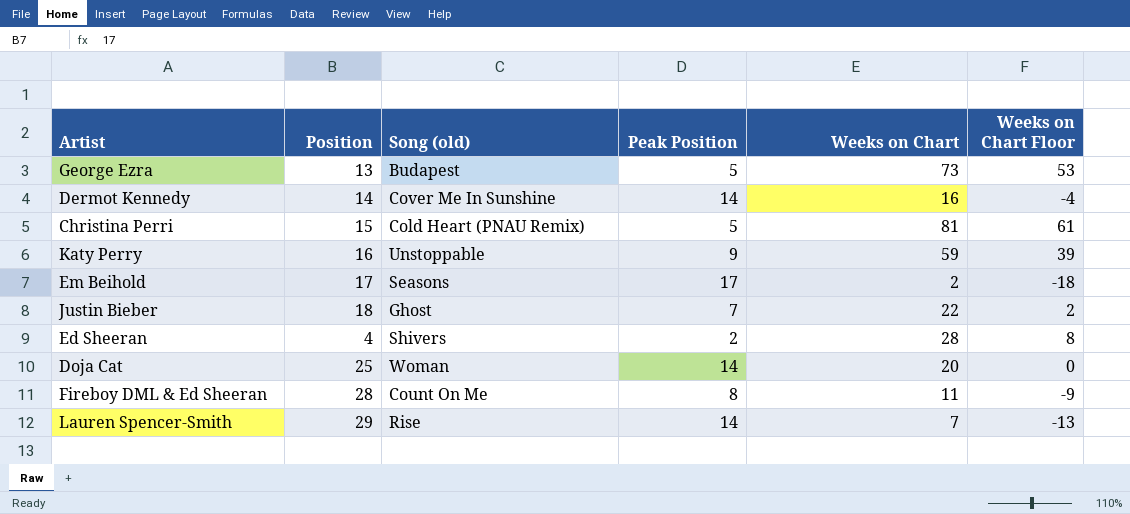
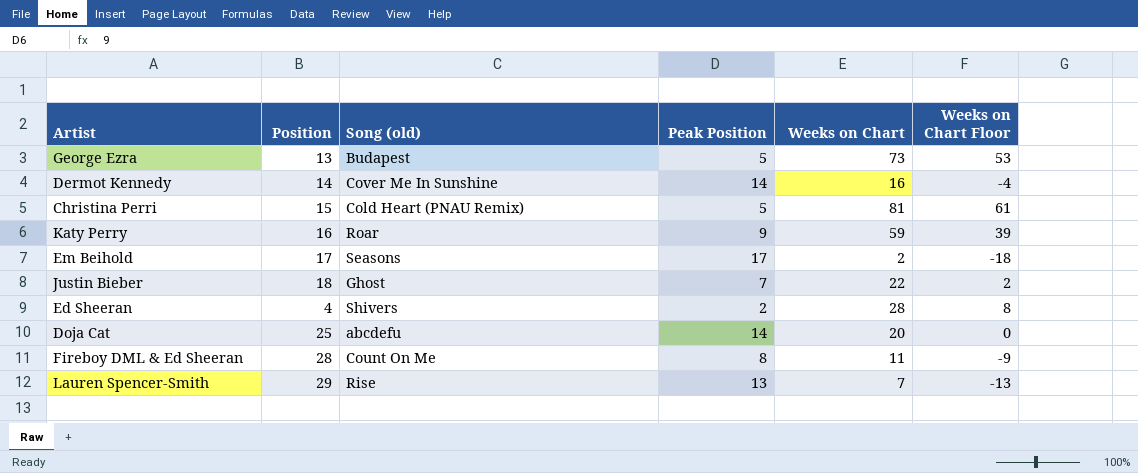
Katy Perry | Song (old): Unstoppable -> Roar
Doja Cat | Song (old): Woman -> abcdefu
Lauren Spencer-Smith | Peak Position: 14 -> 13

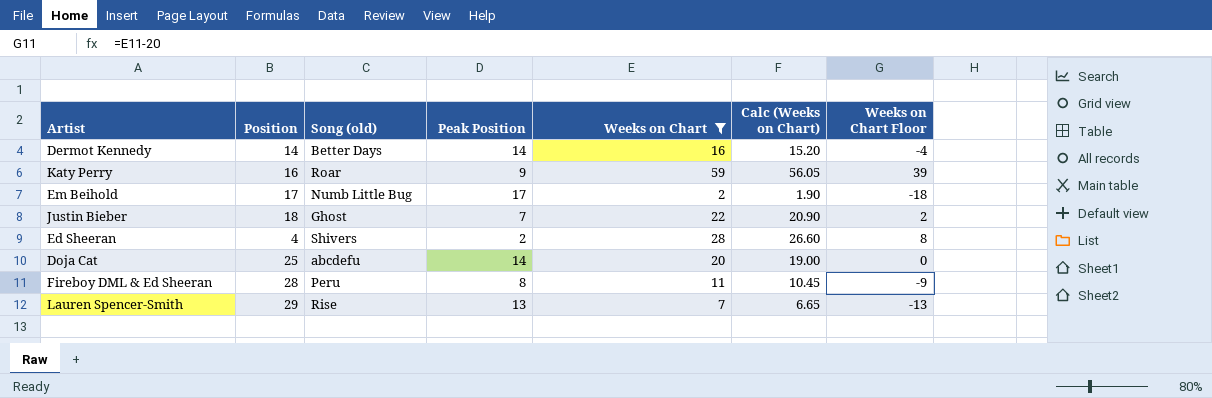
filter: none -> Weeks on Chart <= 59
column Calc (Weeks on Chart) | formula: none -> [Weeks on Chart] * 0.95
Dermot Kennedy | Song (old): Cover Me In Sunshine -> Better Days
Em Beihold | Song (old): Seasons -> Numb Little Bug
Fireboy DML & Ed Sheeran | Song (old): Count On Me -> Peru

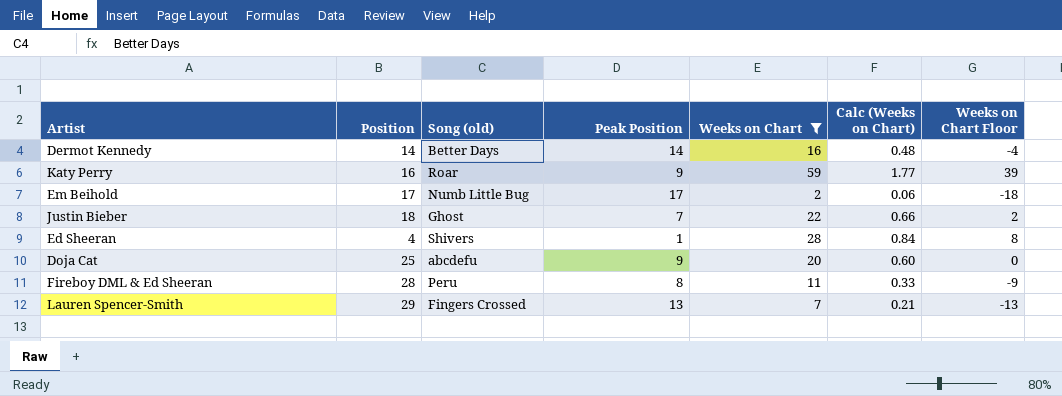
column Calc (Weeks on Chart) | formula: [Weeks on Chart] * 0.95 -> [Weeks on Chart] * 0.03
Ed Sheeran | Peak Position: 2 -> 1
Doja Cat | Peak Position: 14 -> 9
Lauren Spencer-Smith | Song (old): Rise -> Fingers Crossed

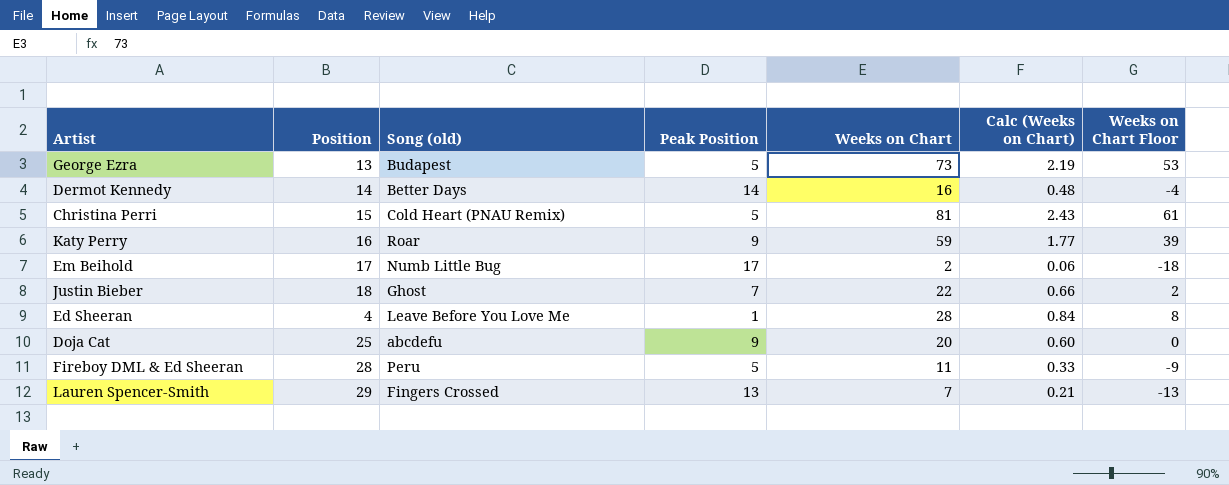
filter: Weeks on Chart <= 59 -> none
Ed Sheeran | Song (old): Shivers -> Leave Before You Love Me
Fireboy DML & Ed Sheeran | Peak Position: 8 -> 5

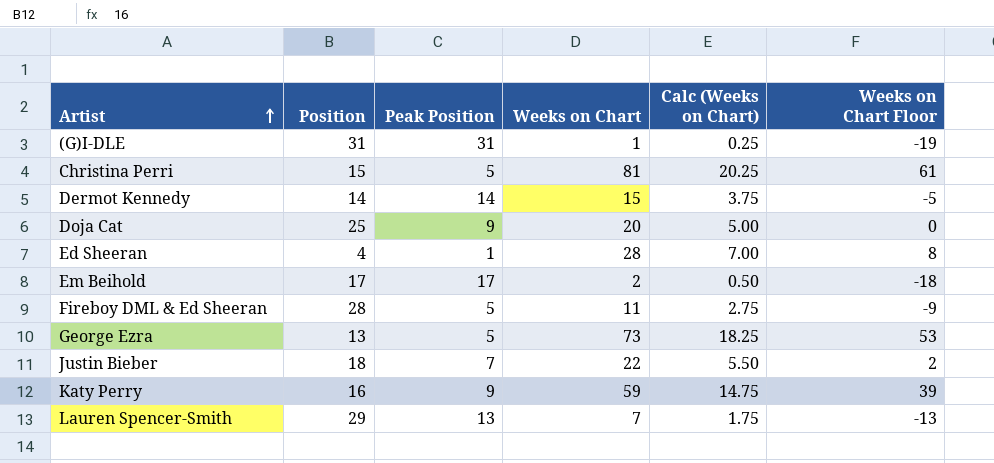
row order: none -> Artist ascending
column Song (old) | position: 3 -> none
column Calc (Weeks on Chart) | formula: [Weeks on Chart] * 0.03 -> [Weeks on Chart] * 0.25
row (G)I-DLE: none -> 31 | 31 | 1 | 0.25 | -19
Dermot Kennedy | Weeks on Chart: 16 -> 15
Dermot Kennedy | Weeks on Chart Floor: -4 -> -5

